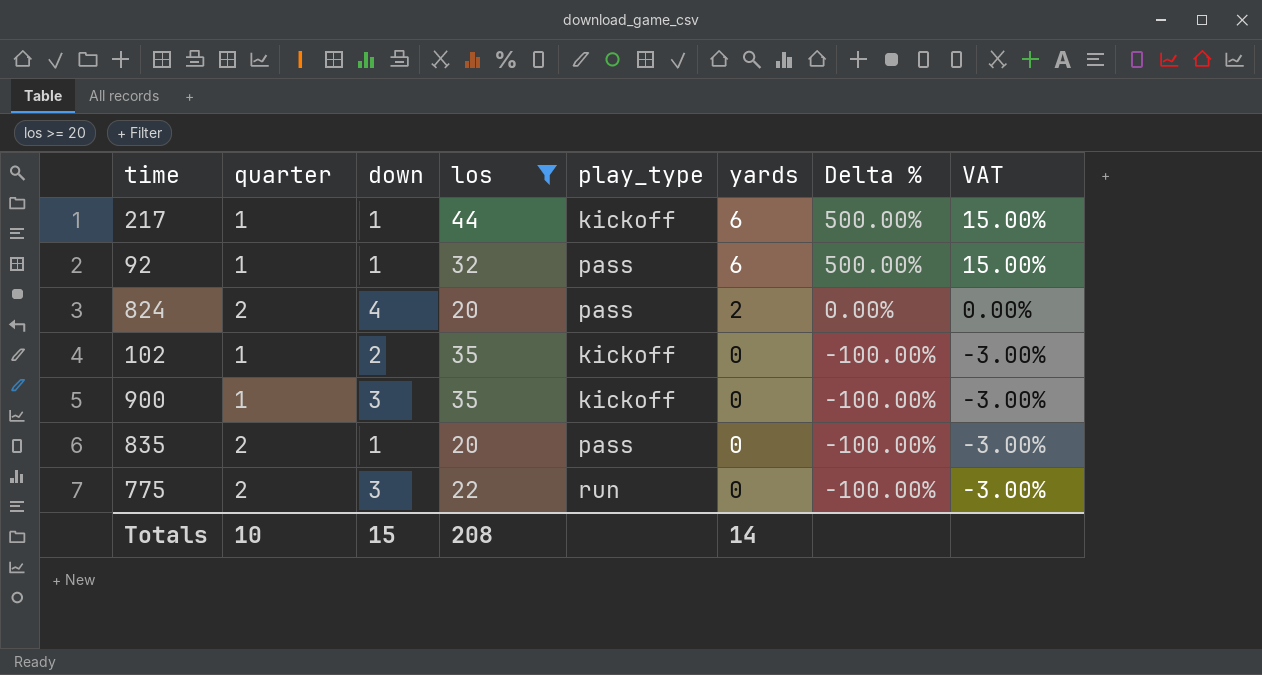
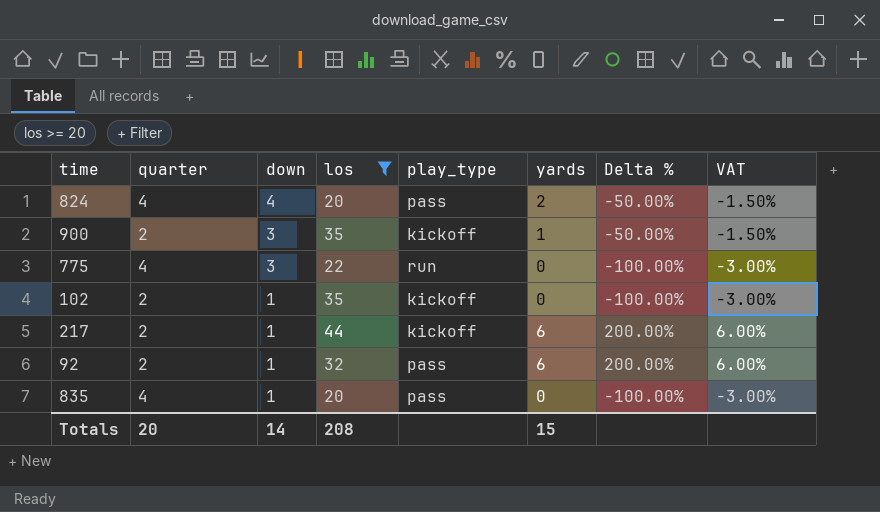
row order: yards descending -> down descending
824 | quarter: 2 -> 4
824 | Delta %: 0.00% -> -50.00%
824 | VAT: 0.00% -> -1.50%
900 | quarter: 1 -> 2
900 | yards: 0 -> 1
900 | Delta %: -100.00% -> -50.00%
900 | VAT: -3.00% -> -1.50%
775 | quarter: 2 -> 4
102 | quarter: 1 -> 2
102 | down: 2 -> 1
217 | quarter: 1 -> 2
217 | Delta %: 500.00% -> 200.00%
217 | VAT: 15.00% -> 6.00%
92 | quarter: 1 -> 2
92 | Delta %: 500.00% -> 200.00%
92 | VAT: 15.00% -> 6.00%
835 | quarter: 2 -> 4
Totals | quarter: 10 -> 20
Totals | down: 15 -> 14
Totals | yards: 14 -> 15

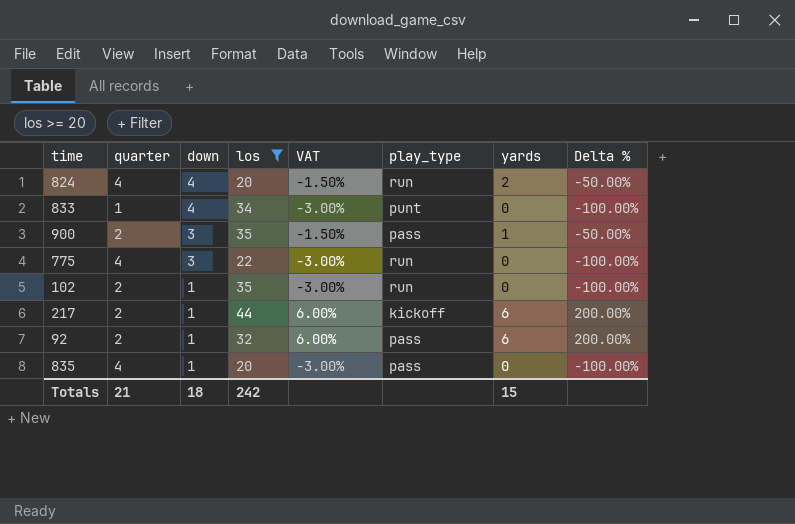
column VAT | position: 8 -> 5
824 | play_type: pass -> run
row 833: none -> 1 | 4 | 34 | -3.00% | punt | 0 | -100.00%
900 | play_type: kickoff -> pass
102 | play_type: kickoff -> run
Totals | quarter: 20 -> 21
Totals | down: 14 -> 18
Totals | los: 208 -> 242

